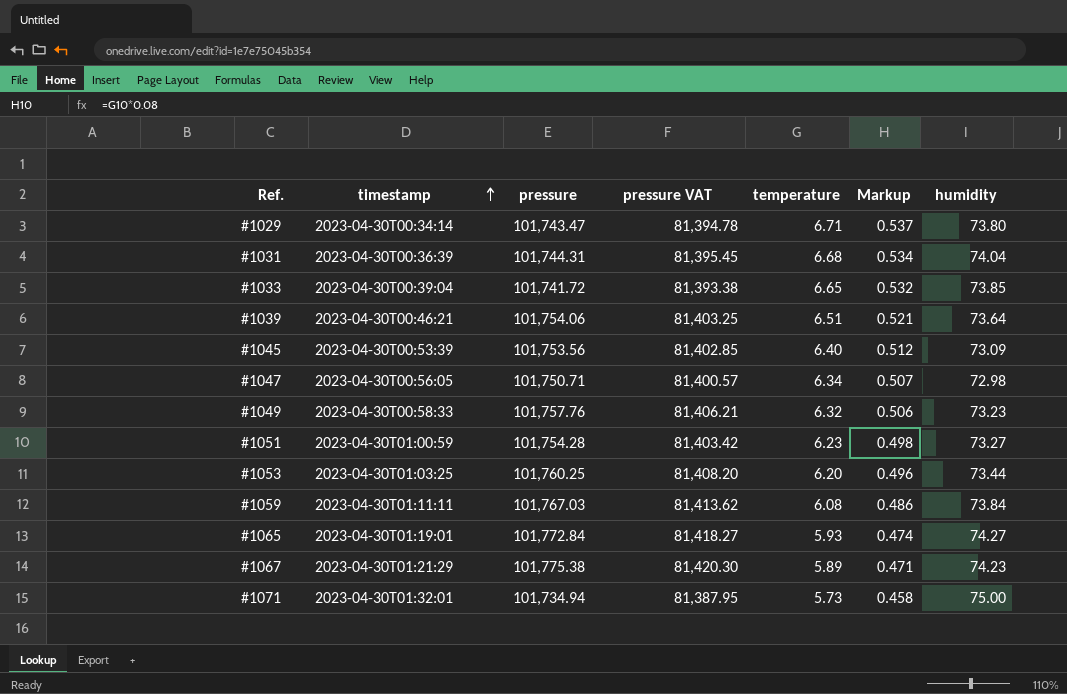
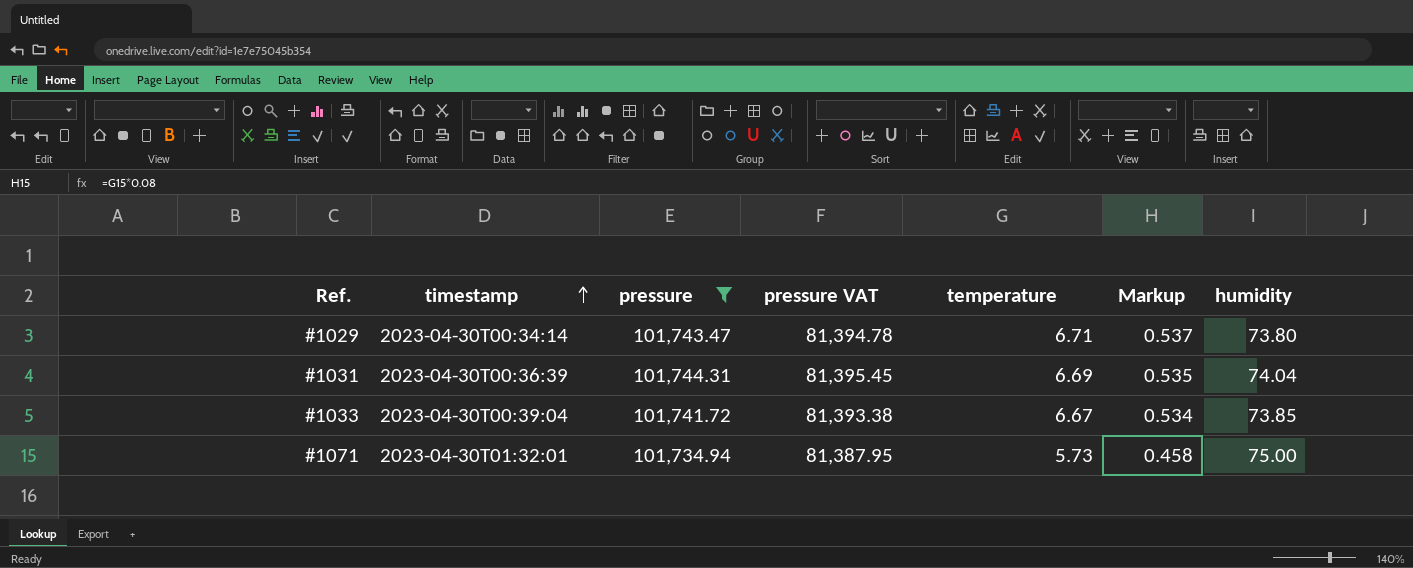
filter: none -> pressure <= 101,744.31
#1031 | temperature: 6.68 -> 6.69
#1031 | Markup: 0.534 -> 0.535
#1033 | temperature: 6.65 -> 6.67
#1033 | Markup: 0.532 -> 0.534

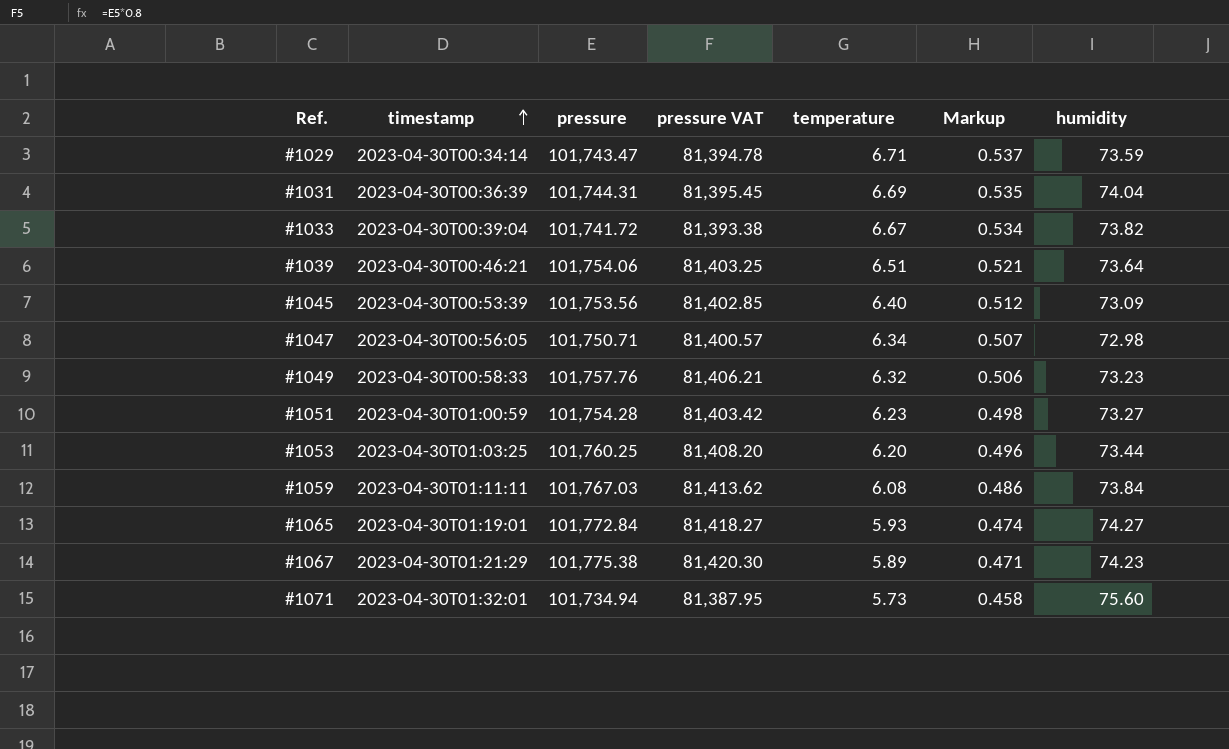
filter: pressure <= 101,744.31 -> none
#1029 | humidity: 73.80 -> 73.59
#1033 | humidity: 73.85 -> 73.82
#1071 | humidity: 75.00 -> 75.60

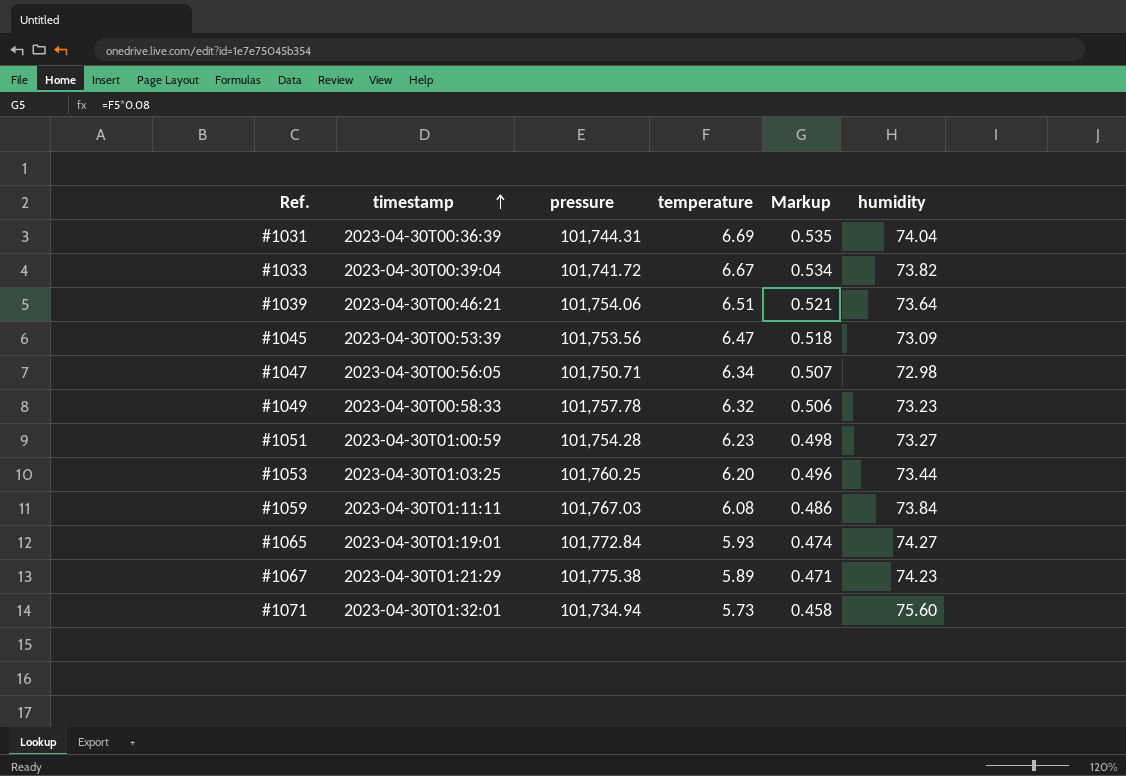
column pressure VAT | formula: [pressure] * 0.8 -> none
row #1029: 2023-04-30T00:34:14 | 101,743.47 | 81,394.78 | 6.71 | 0.537 | 73.59 -> none
#1045 | temperature: 6.40 -> 6.47
#1045 | Markup: 0.512 -> 0.518
#1049 | pressure: 101,757.76 -> 101,757.78

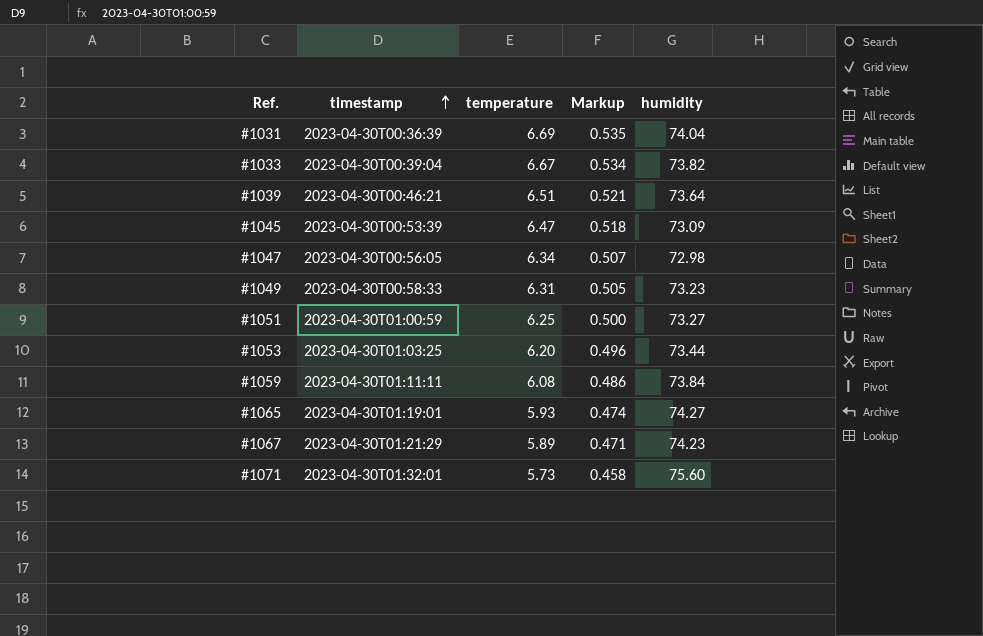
column pressure | position: 3 -> none
#1049 | temperature: 6.32 -> 6.31
#1049 | Markup: 0.506 -> 0.505
#1051 | temperature: 6.23 -> 6.25
#1051 | Markup: 0.498 -> 0.500

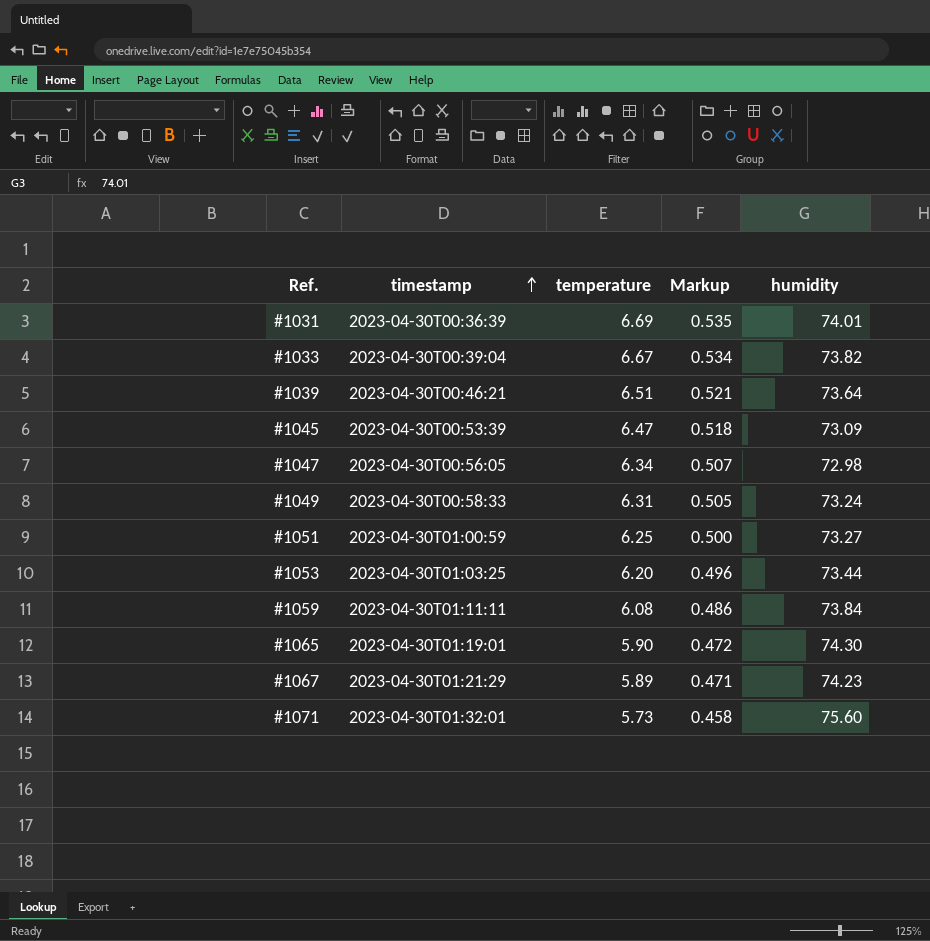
#1031 | humidity: 74.04 -> 74.01
#1049 | humidity: 73.23 -> 73.24
#1065 | temperature: 5.93 -> 5.90
#1065 | Markup: 0.474 -> 0.472
#1065 | humidity: 74.27 -> 74.30

